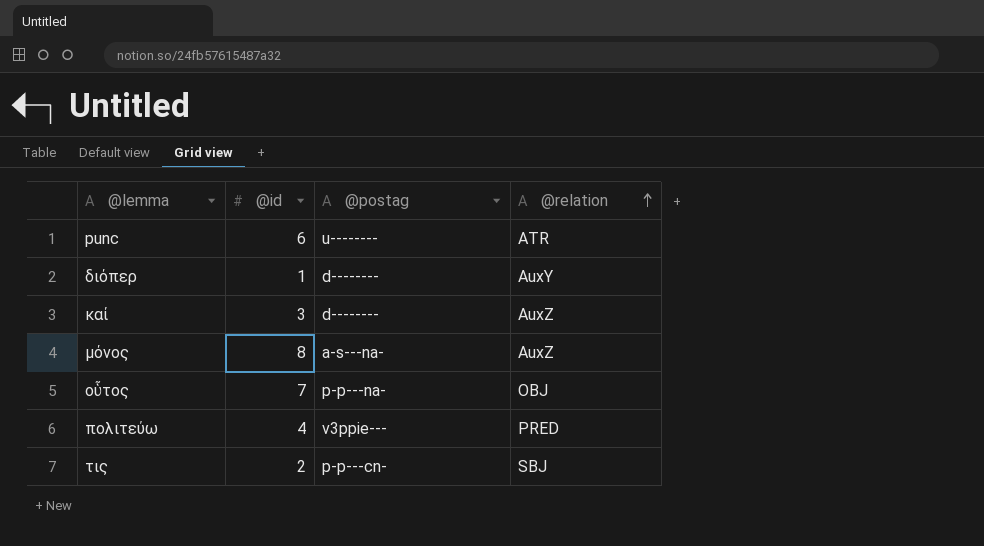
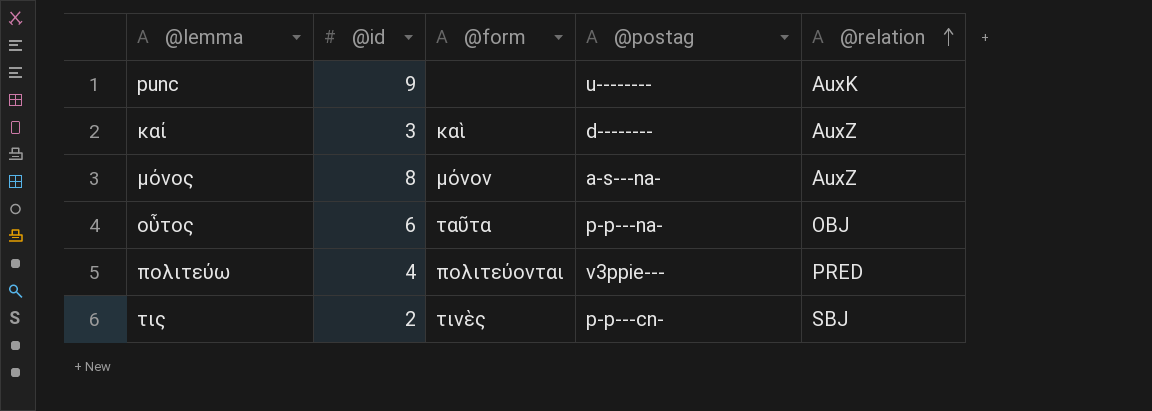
column @form | position: none -> 3
row διόπερ: 1 | d-------- | AuxY -> none
punc | @id: 6 -> 9
punc | @relation: ATR -> AuxK
οὗτος | @id: 7 -> 6

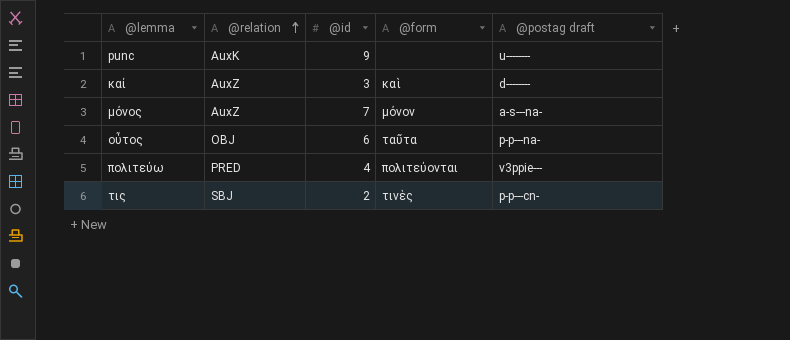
column @relation | position: 5 -> 2
column name: @postag -> @postag draft
μόνος | @id: 8 -> 7

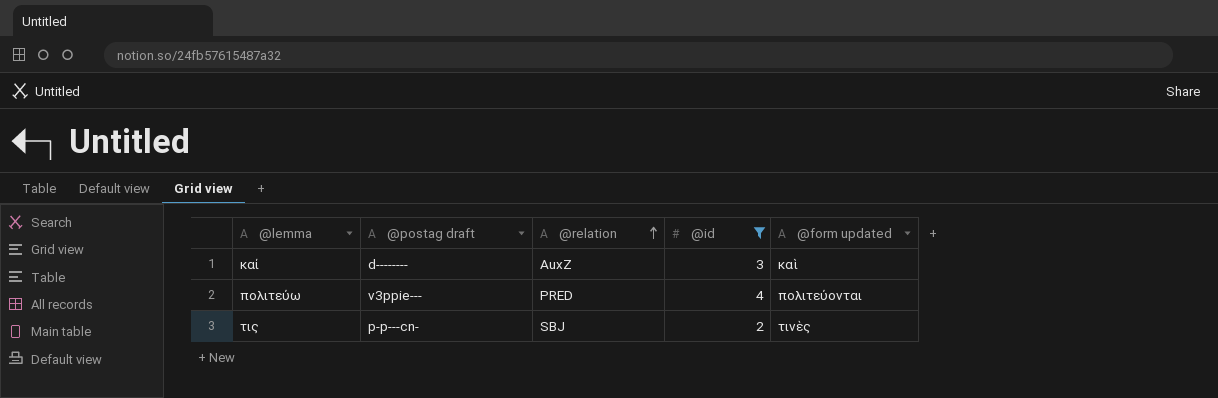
filter: none -> @id <= 4
column @postag draft | position: 5 -> 2
column name: @form -> @form updated

